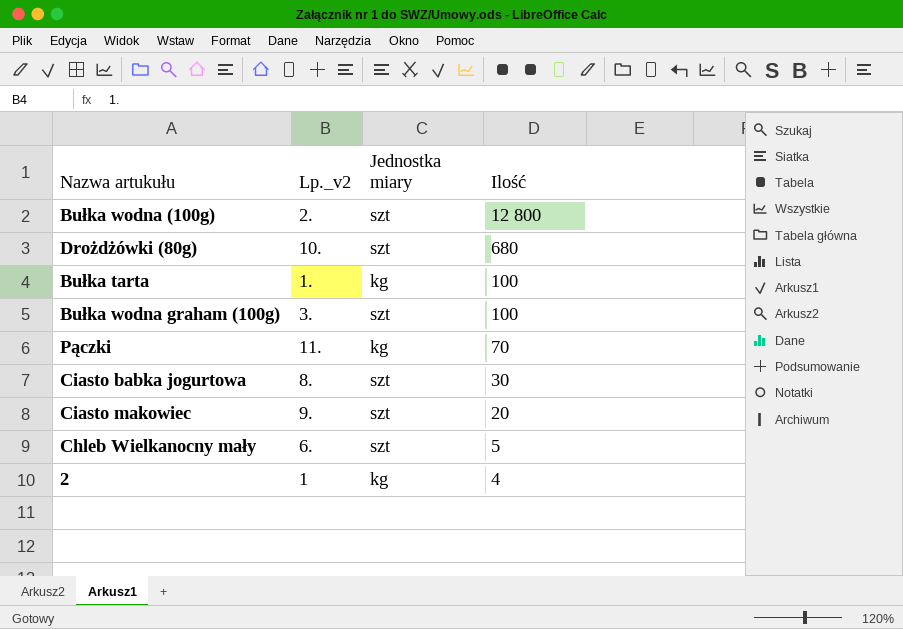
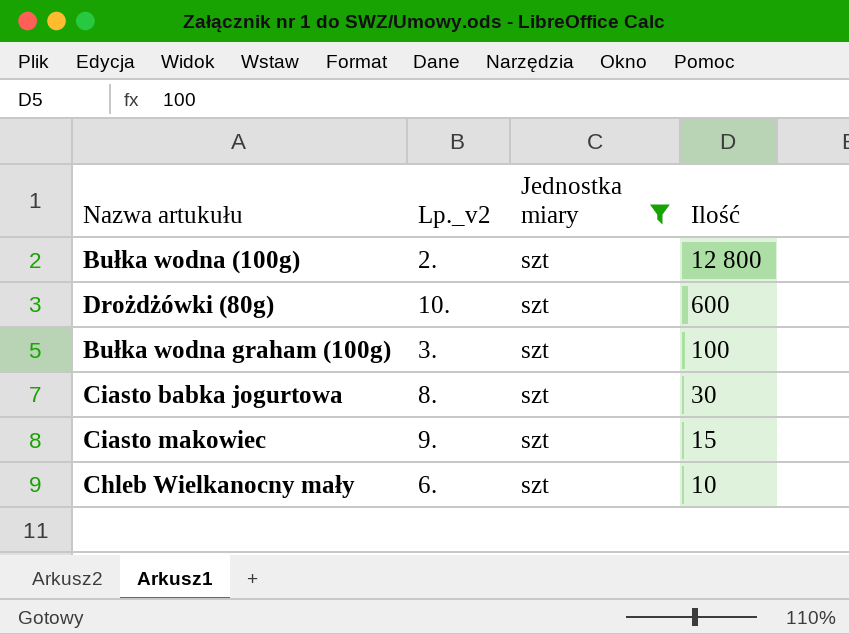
filter: none -> Jednostka miary = szt
Drożdżówki (80g) | Ilość: 680 -> 600
Ciasto makowiec | Ilość: 20 -> 15
Chleb Wielkanocny mały | Ilość: 5 -> 10

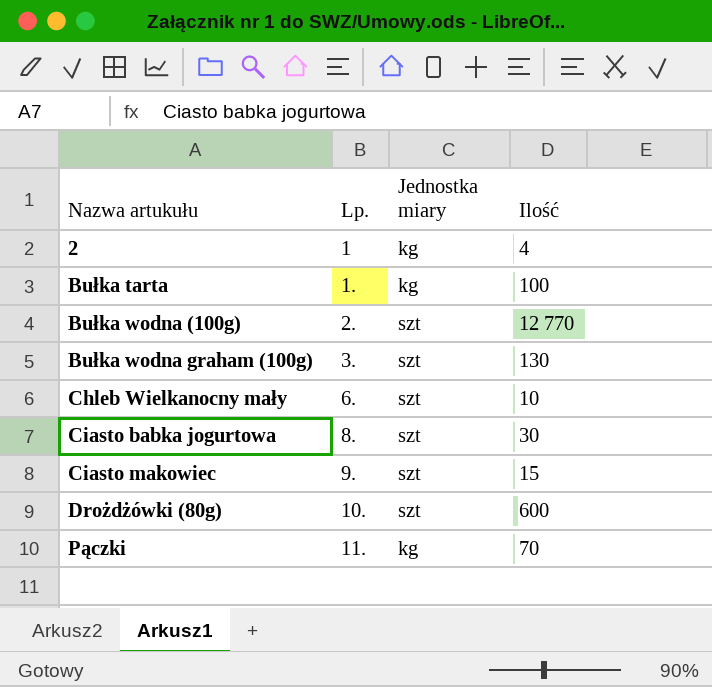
filter: Jednostka miary = szt -> none
row order: Ilość descending -> Nazwa artukułu ascending
column name: Lp._v2 -> Lp.
Bułka wodna (100g) | Ilość: 12 800 -> 12 770
Bułka wodna graham (100g) | Ilość: 100 -> 130

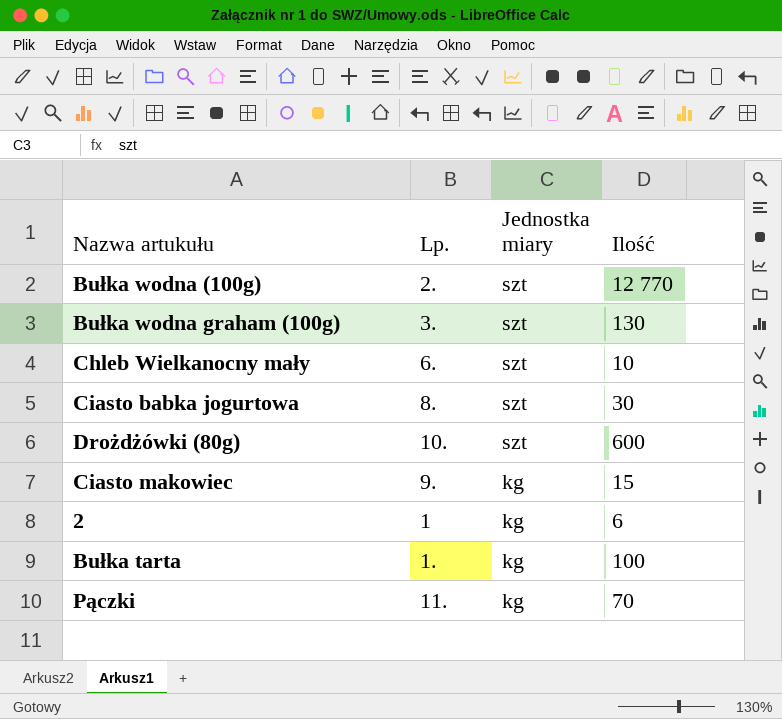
row order: Nazwa artukułu ascending -> Jednostka miary descending
Ciasto makowiec | Jednostka miary: szt -> kg
2 | Ilość: 4 -> 6

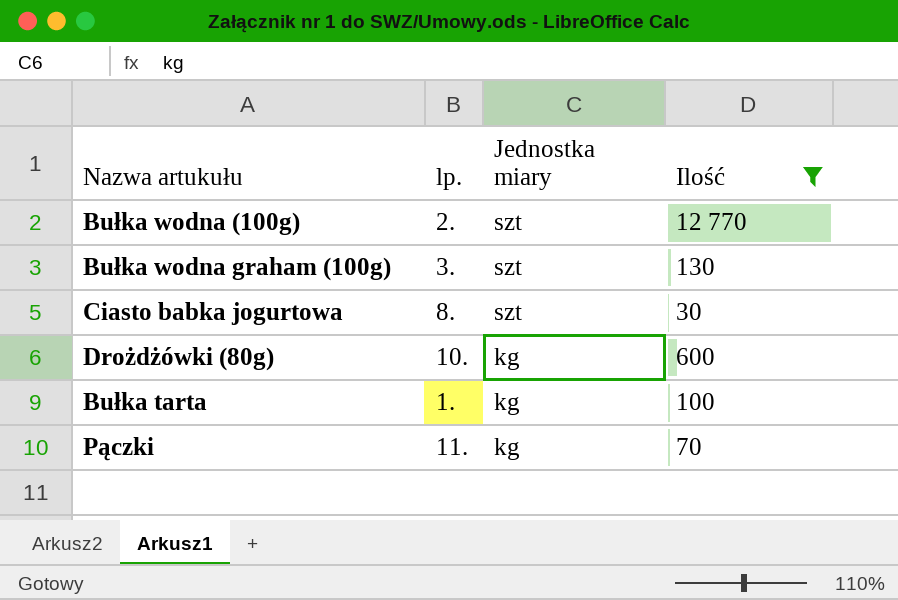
filter: none -> Ilość >= 30
column name: Lp. -> lp.
Drożdżówki (80g) | Jednostka miary: szt -> kg

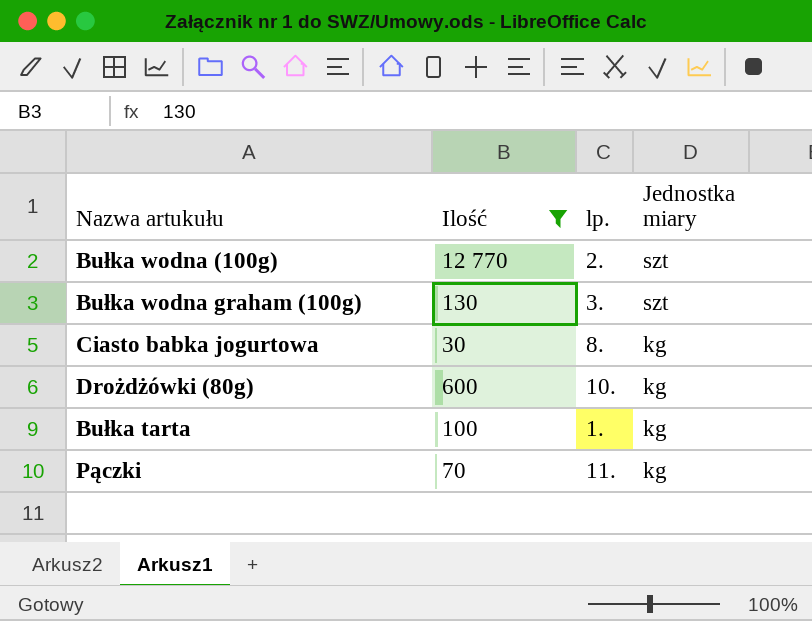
column Ilość | position: 4 -> 2
Ciasto babka jogurtowa | Jednostka miary: szt -> kg

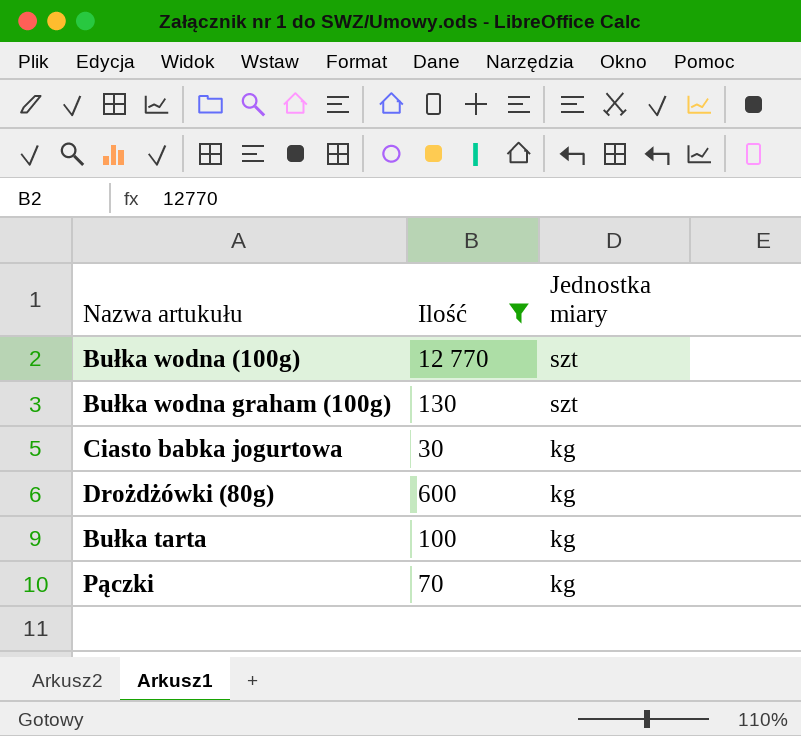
column lp. | position: 3 -> none

